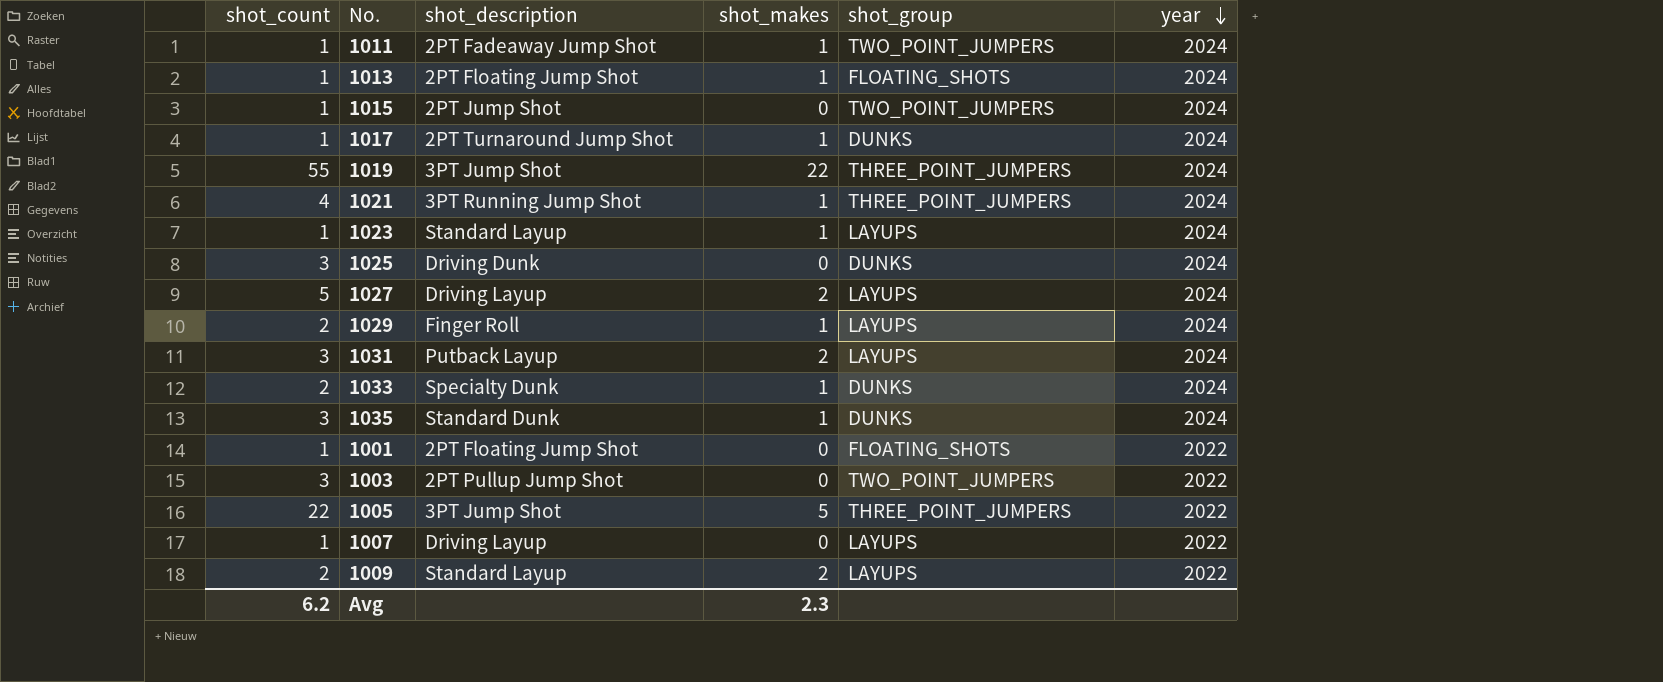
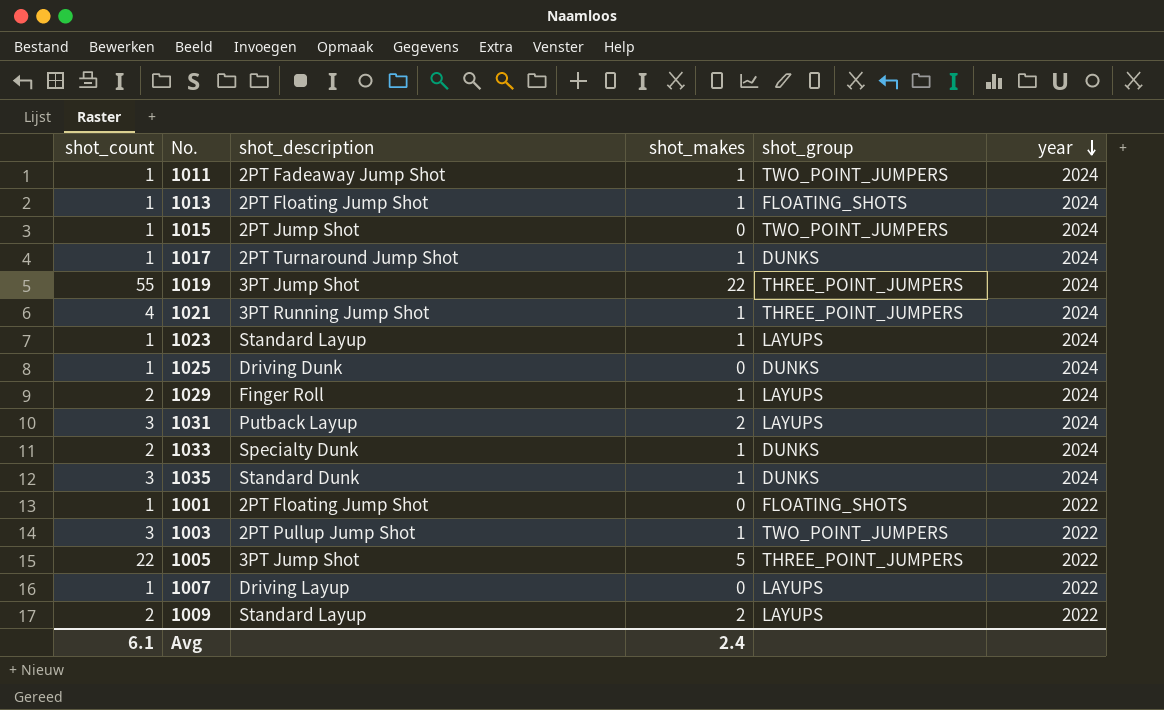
row 1027: 5 | Driving Layup | 2 | LAYUPS | 2024 -> none
1025 | shot_count: 3 -> 1
1003 | shot_makes: 0 -> 1
Avg | shot_count: 6.2 -> 6.1
Avg | shot_makes: 2.3 -> 2.4

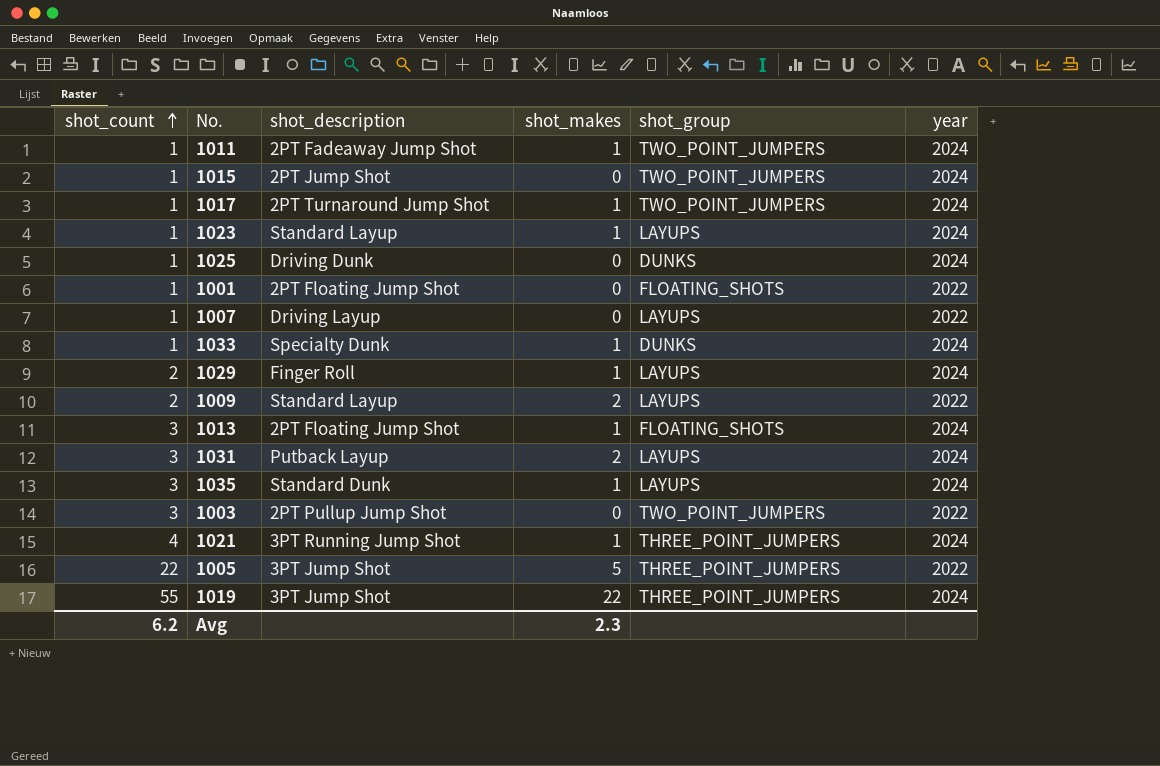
row order: year descending -> shot_count ascending
1017 | shot_group: DUNKS -> TWO_POINT_JUMPERS
1033 | shot_count: 2 -> 1
1013 | shot_count: 1 -> 3
1035 | shot_group: DUNKS -> LAYUPS
1003 | shot_makes: 1 -> 0
Avg | shot_count: 6.1 -> 6.2
Avg | shot_makes: 2.4 -> 2.3

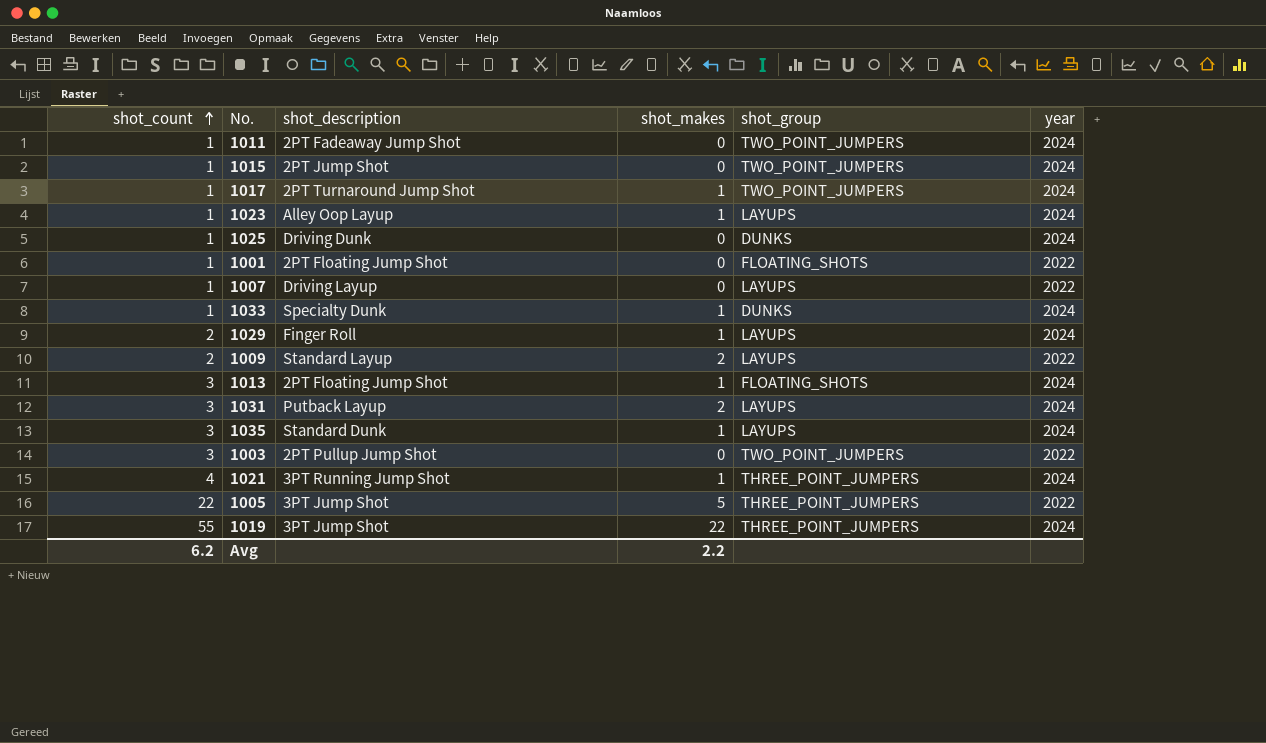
1011 | shot_makes: 1 -> 0
1023 | shot_description: Standard Layup -> Alley Oop Layup
Avg | shot_makes: 2.3 -> 2.2

